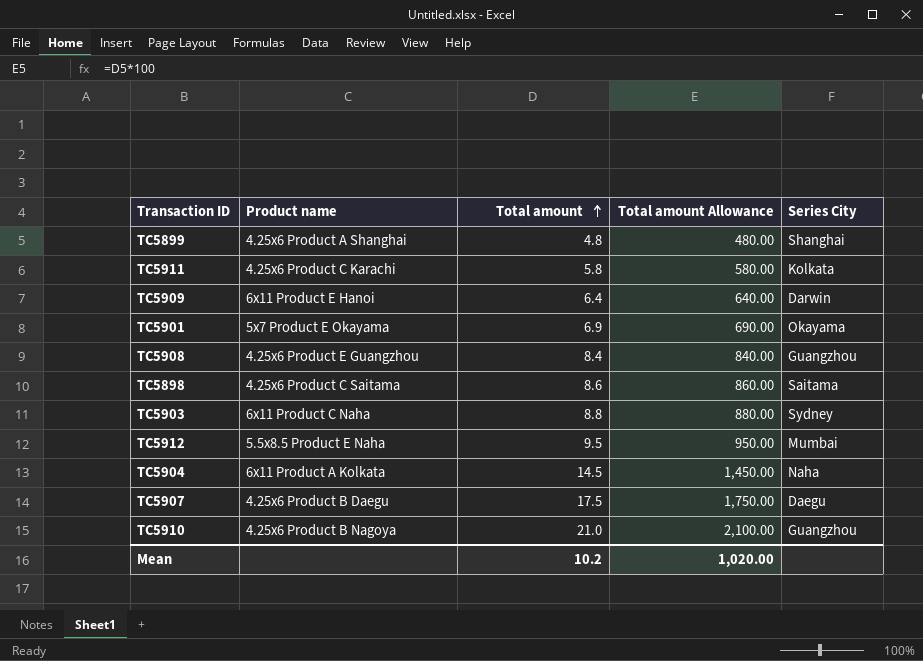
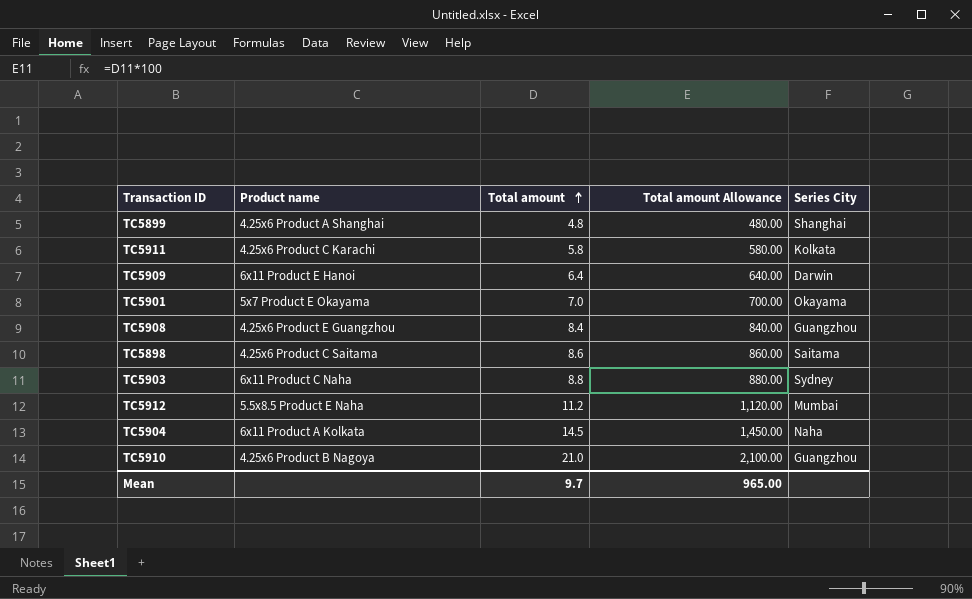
row TC5907: 4.25x6 Product B Daegu | 17.5 | 1,750.00 | Daegu -> none
TC5901 | Total amount: 6.9 -> 7.0
TC5901 | Total amount Allowance: 690.00 -> 700.00
TC5912 | Total amount: 9.5 -> 11.2
TC5912 | Total amount Allowance: 950.00 -> 1,120.00
Mean | Total amount: 10.2 -> 9.7
Mean | Total amount Allowance: 1,020.00 -> 965.00

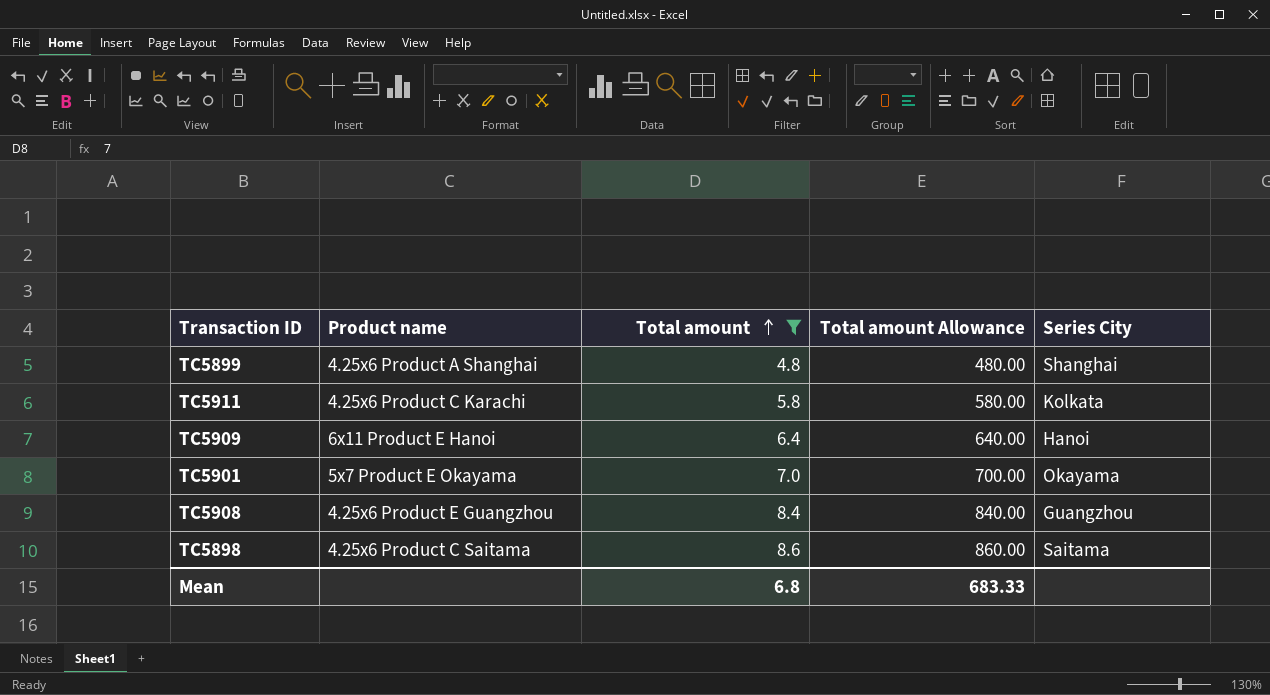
filter: none -> Total amount <= 8.6
TC5909 | Series City: Darwin -> Hanoi
Mean | Total amount: 9.7 -> 6.8
Mean | Total amount Allowance: 965.00 -> 683.33

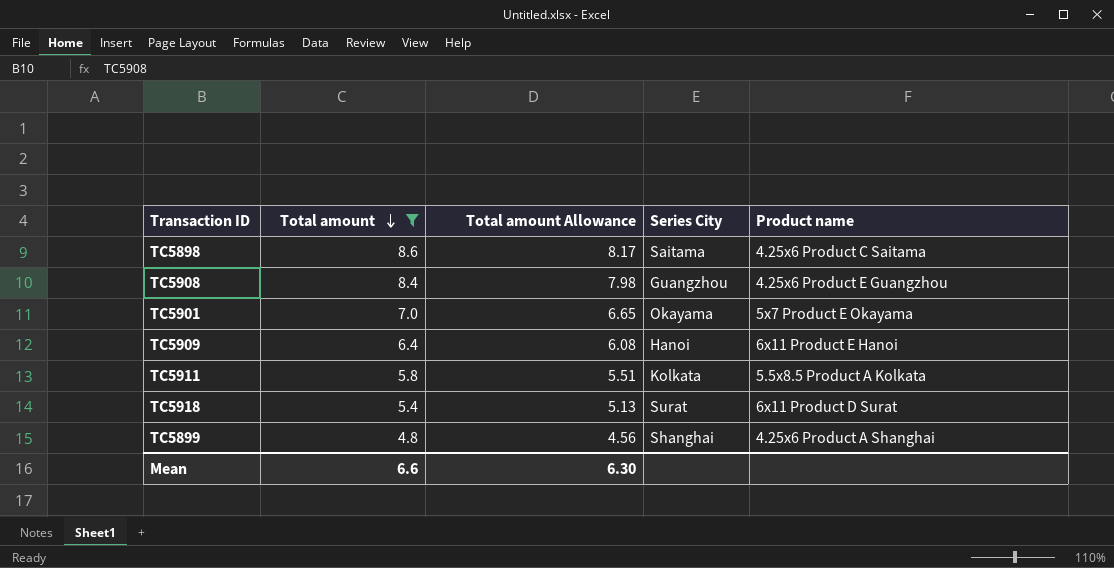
row order: Total amount ascending -> Total amount descending
column Total amount Allowance | formula: [Total amount] * 100 -> [Total amount] * 0.95
column Product name | position: 2 -> 5
TC5911 | Product name: 4.25x6 Product C Karachi -> 5.5x8.5 Product A Kolkata
row TC5918: none -> 5.4 | 5.13 | Surat | 6x11 Product D Surat
Mean | Total amount: 6.8 -> 6.6
Mean | Total amount Allowance: 683.33 -> 6.30

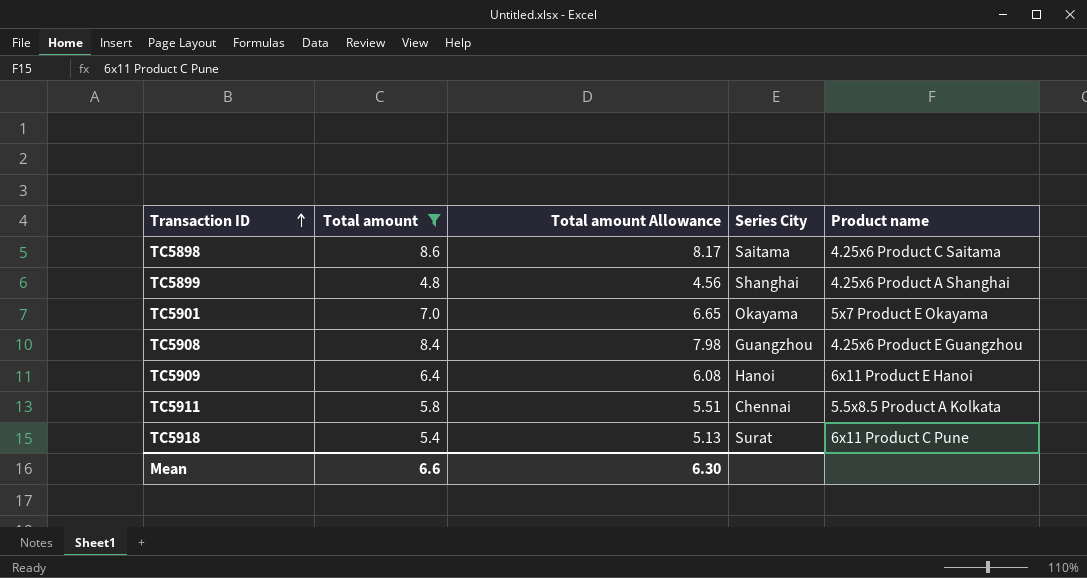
row order: Total amount descending -> Transaction ID ascending
TC5911 | Series City: Kolkata -> Chennai
TC5918 | Product name: 6x11 Product D Surat -> 6x11 Product C Pune

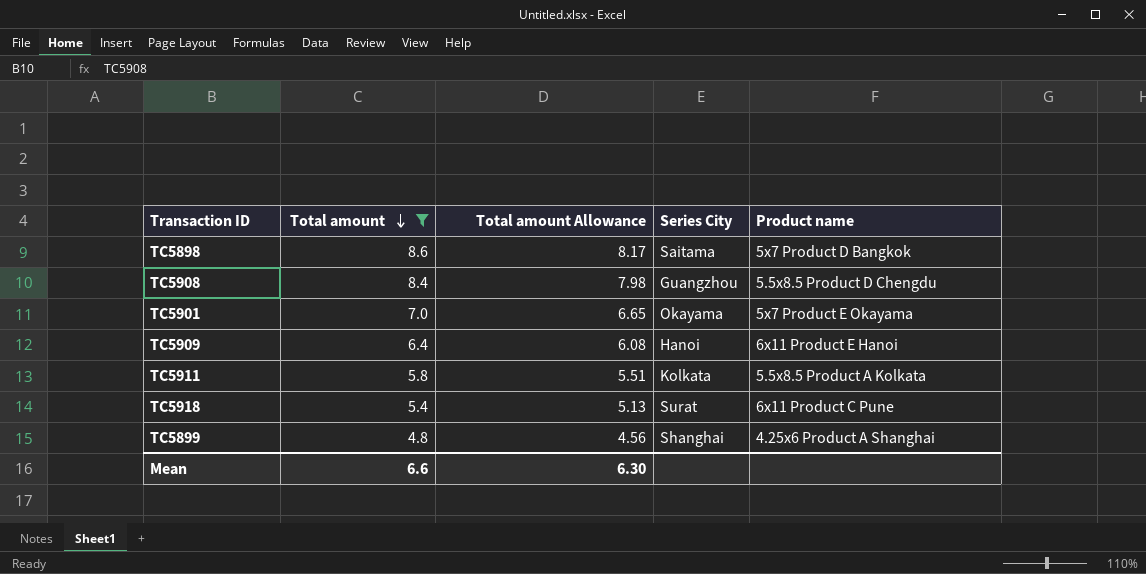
row order: Transaction ID ascending -> Total amount descending
TC5898 | Product name: 4.25x6 Product C Saitama -> 5x7 Product D Bangkok
TC5908 | Product name: 4.25x6 Product E Guangzhou -> 5.5x8.5 Product D Chengdu
TC5911 | Series City: Chennai -> Kolkata

